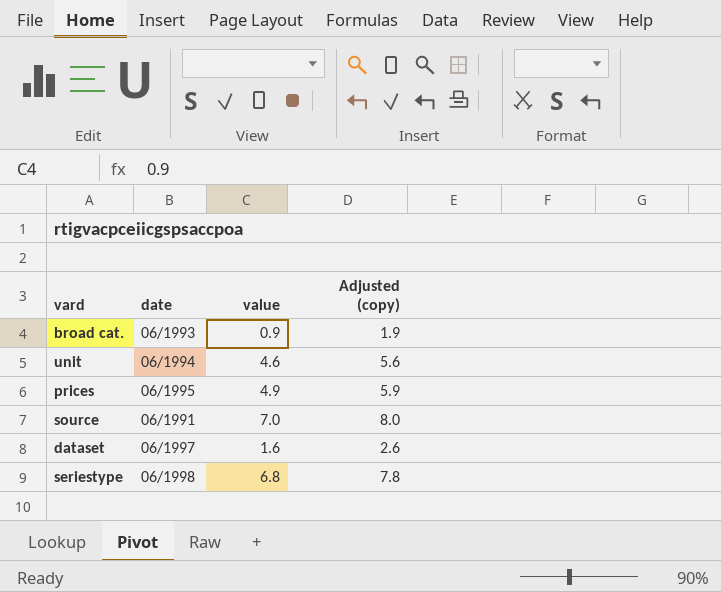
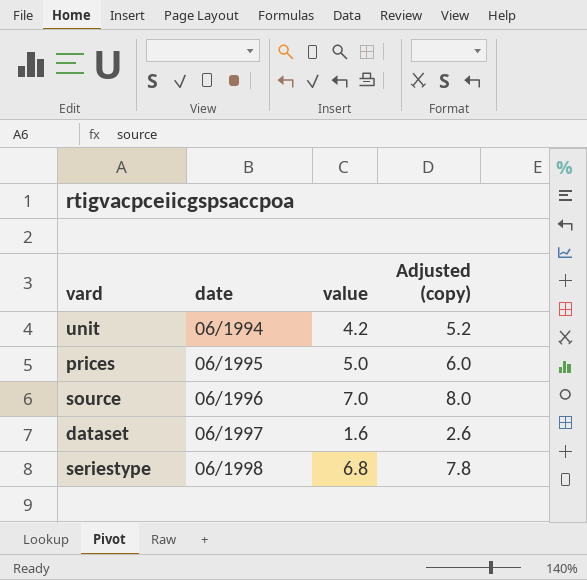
row broad cat.: 06/1993 | 0.9 | 1.9 -> none
unit | value: 4.6 -> 4.2
unit | Adjusted (copy): 5.6 -> 5.2
prices | value: 4.9 -> 5.0
prices | Adjusted (copy): 5.9 -> 6.0
source | date: 06/1991 -> 06/1996

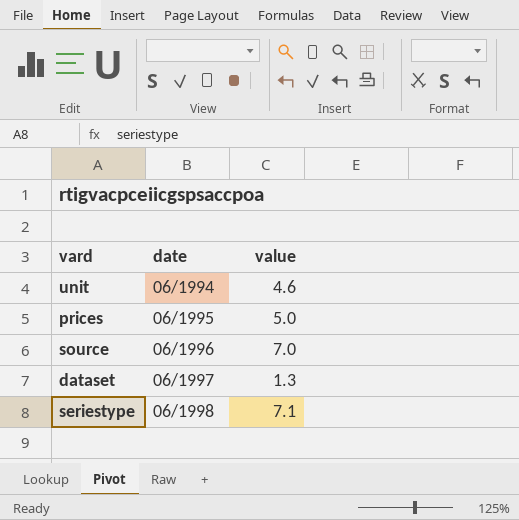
column Adjusted (copy) | formula: [value] + 1 -> none
unit | value: 4.2 -> 4.6
dataset | value: 1.6 -> 1.3
seriestype | value: 6.8 -> 7.1

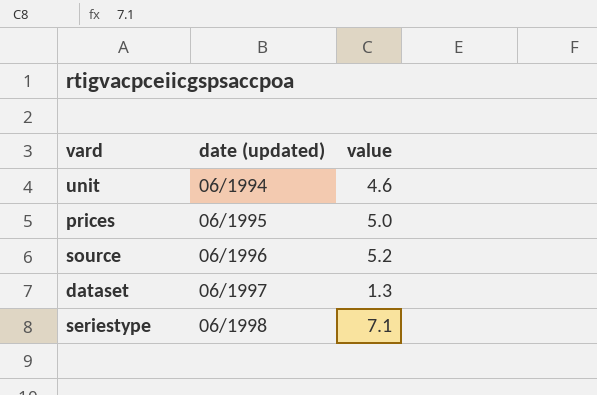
column name: date -> date (updated)
source | value: 7.0 -> 5.2

